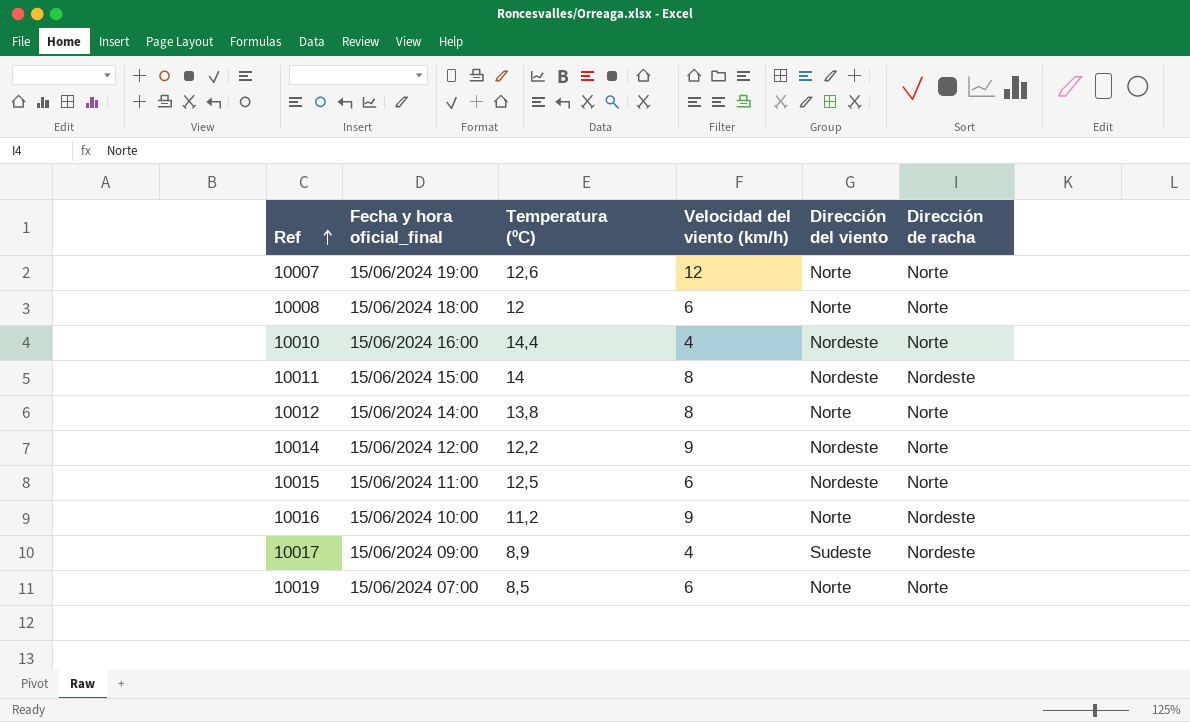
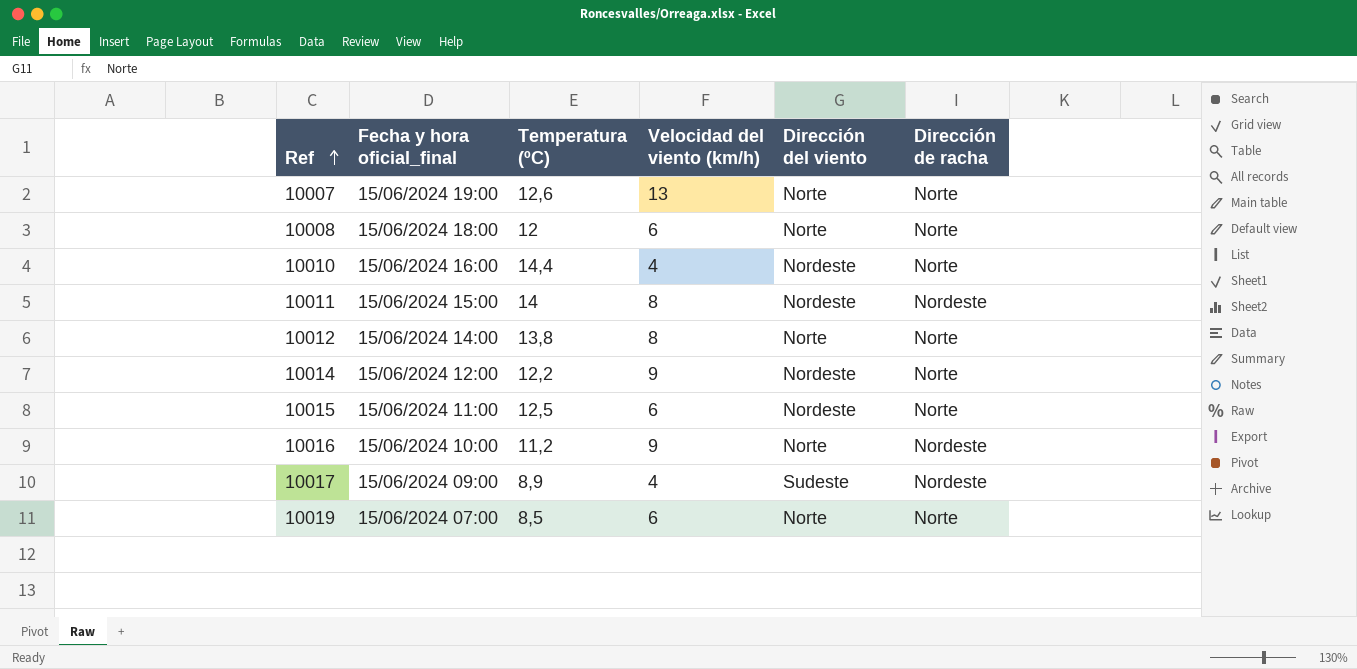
10007 | Velocidad del viento (km/h): 12 -> 13

